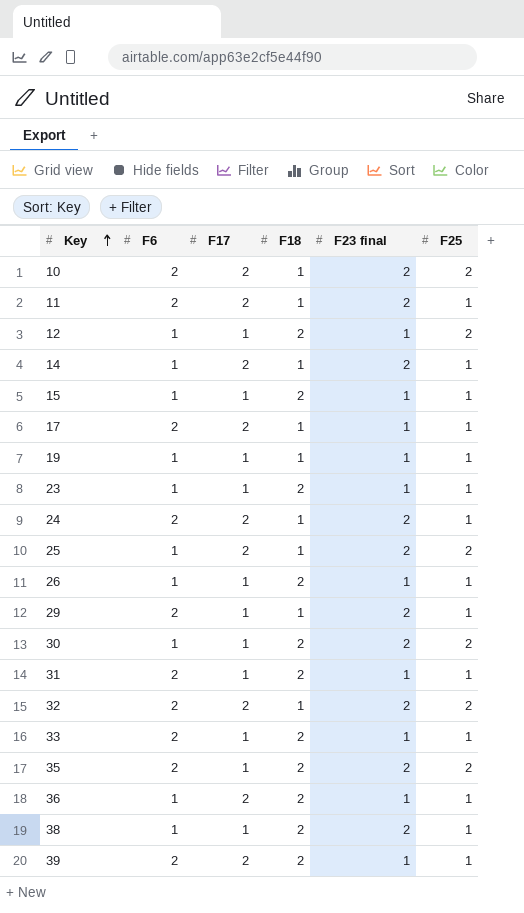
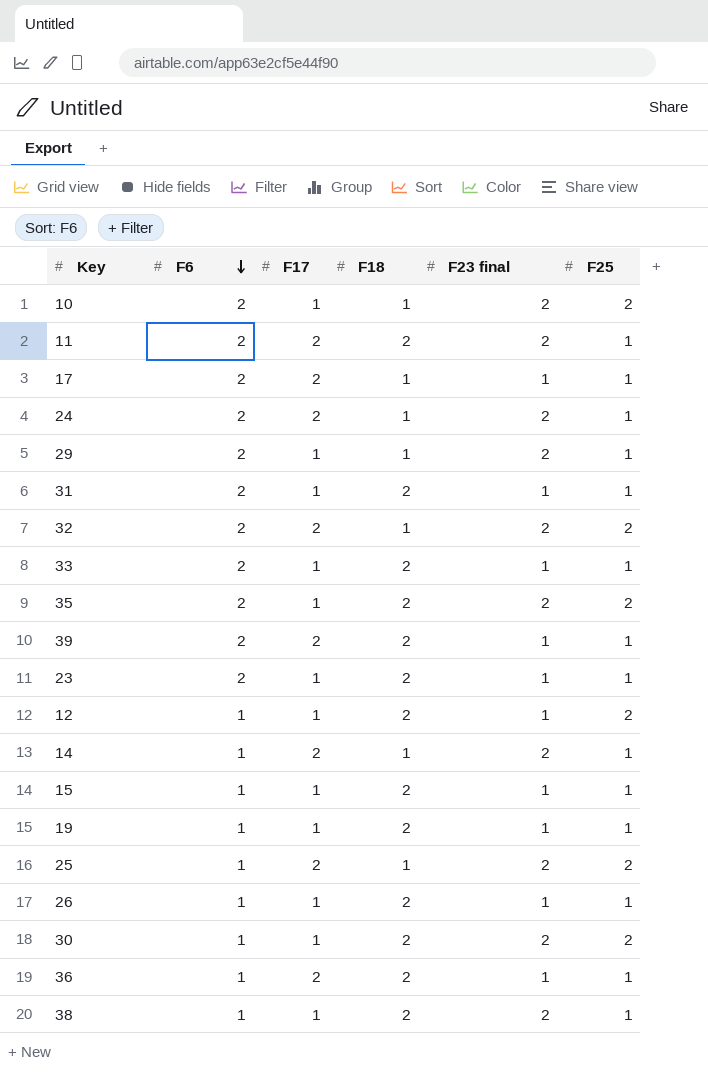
row order: Key ascending -> F6 descending
10 | F17: 2 -> 1
11 | F18: 1 -> 2
23 | F6: 1 -> 2
19 | F18: 1 -> 2

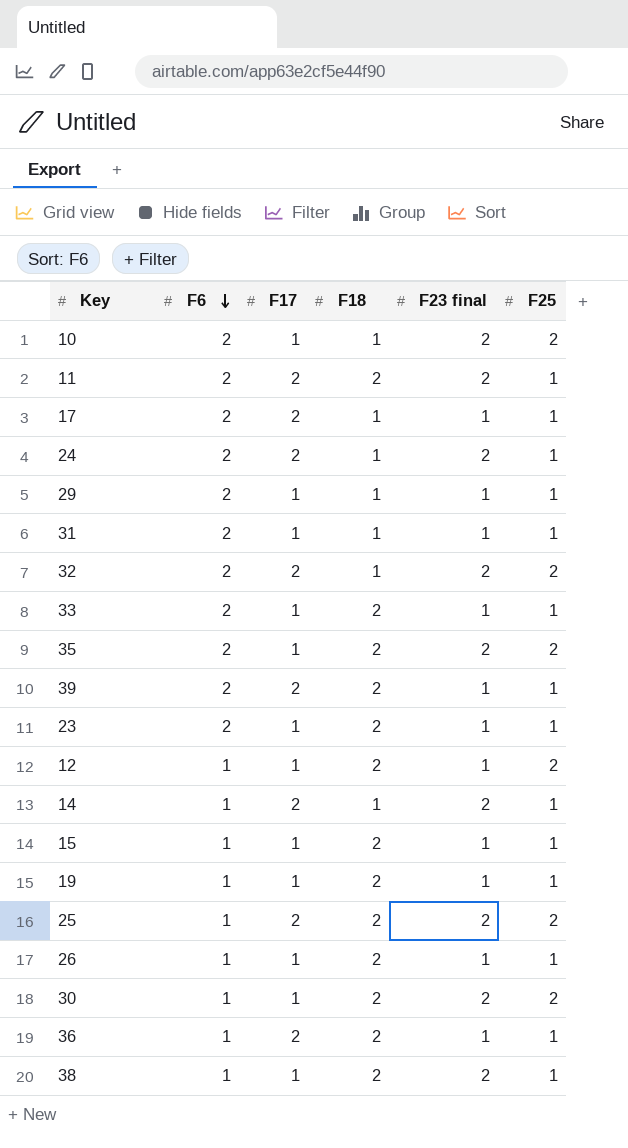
29 | F23 final: 2 -> 1
31 | F18: 2 -> 1
25 | F18: 1 -> 2

